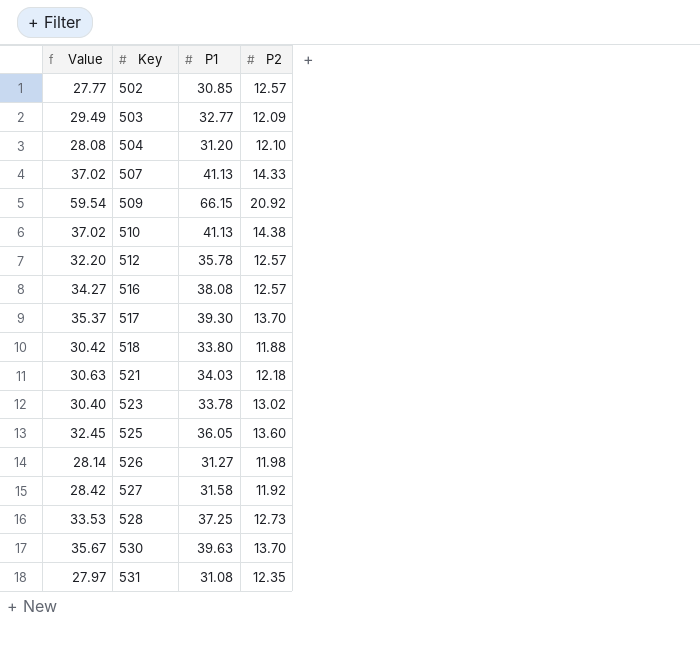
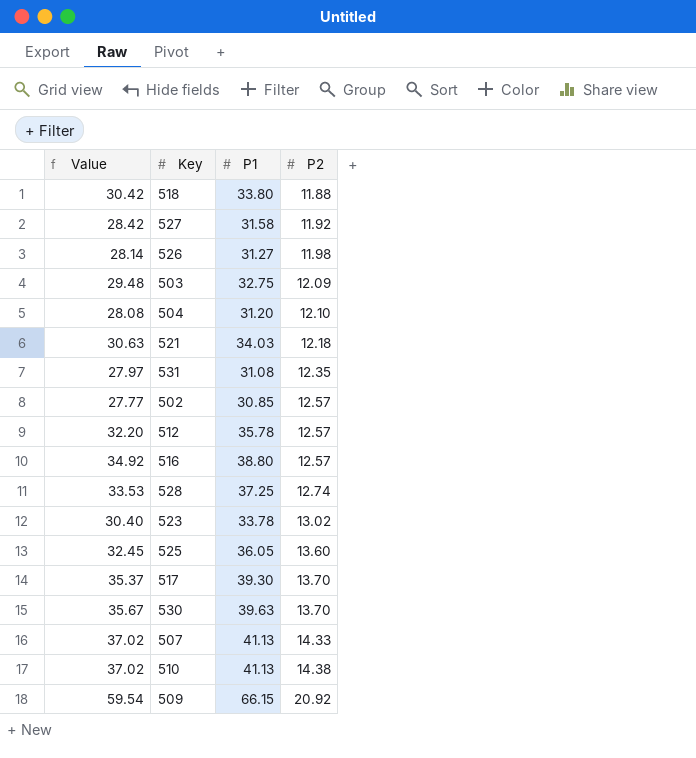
row order: Key ascending -> P2 ascending
503 | Value: 29.49 -> 29.48
503 | P1: 32.77 -> 32.75
516 | Value: 34.27 -> 34.92
516 | P1: 38.08 -> 38.80
528 | P2: 12.73 -> 12.74

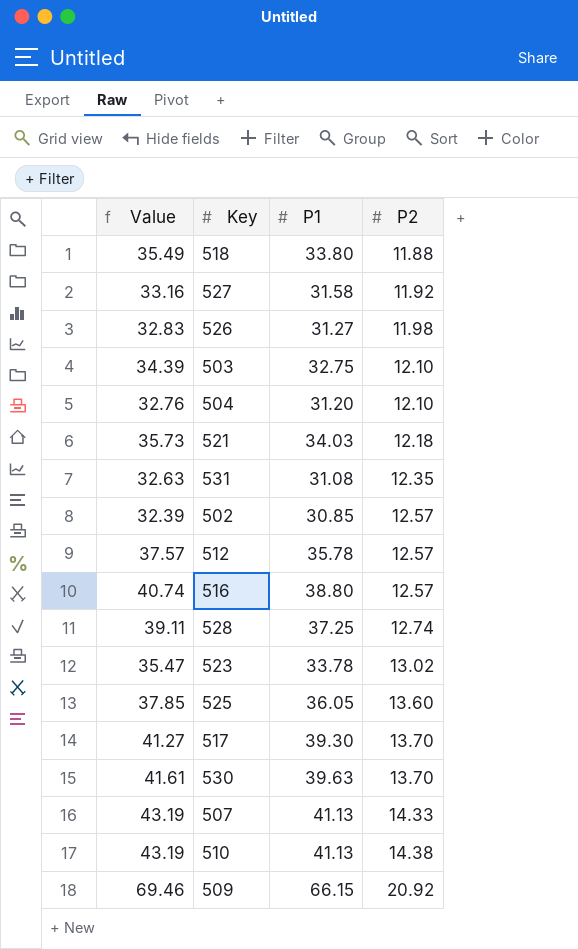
column Value | formula: [P1] * 0.9 -> [P1] * 1.05
503 | P2: 12.09 -> 12.10

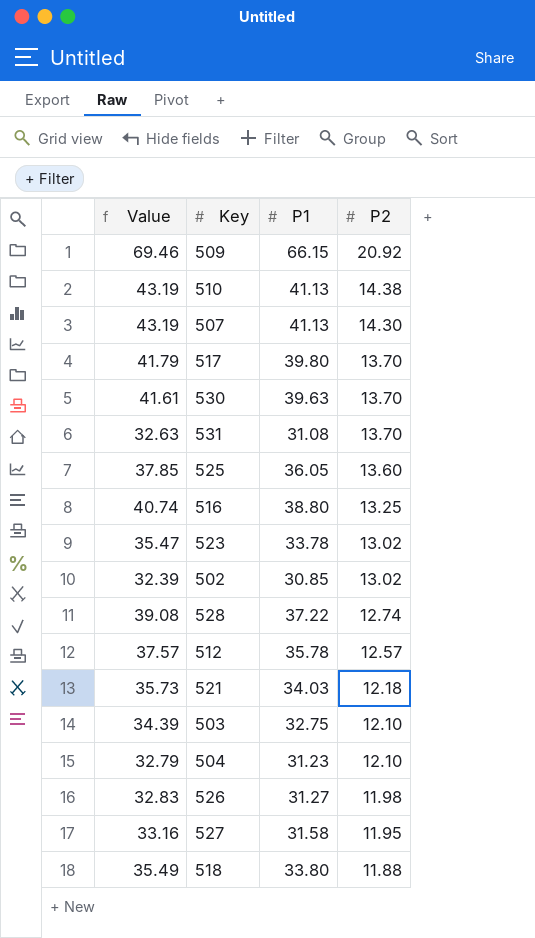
row order: P2 ascending -> P2 descending
507 | P2: 14.33 -> 14.30
517 | Value: 41.27 -> 41.79
517 | P1: 39.30 -> 39.80
531 | P2: 12.35 -> 13.70
516 | P2: 12.57 -> 13.25
502 | P2: 12.57 -> 13.02
528 | Value: 39.11 -> 39.08
528 | P1: 37.25 -> 37.22
504 | Value: 32.76 -> 32.79
504 | P1: 31.20 -> 31.23
527 | P2: 11.92 -> 11.95

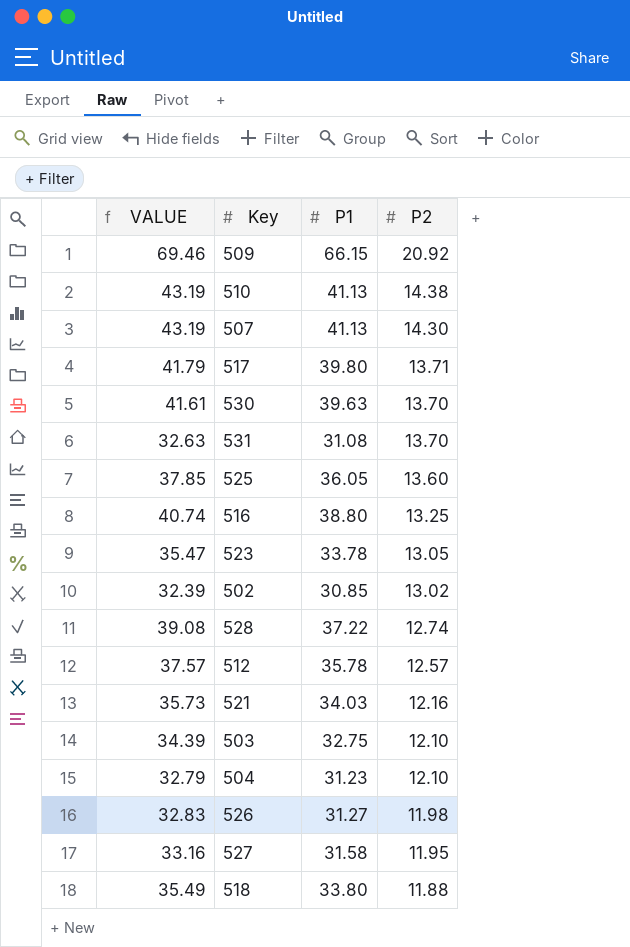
column name: Value -> VALUE
517 | P2: 13.70 -> 13.71
523 | P2: 13.02 -> 13.05
521 | P2: 12.18 -> 12.16

